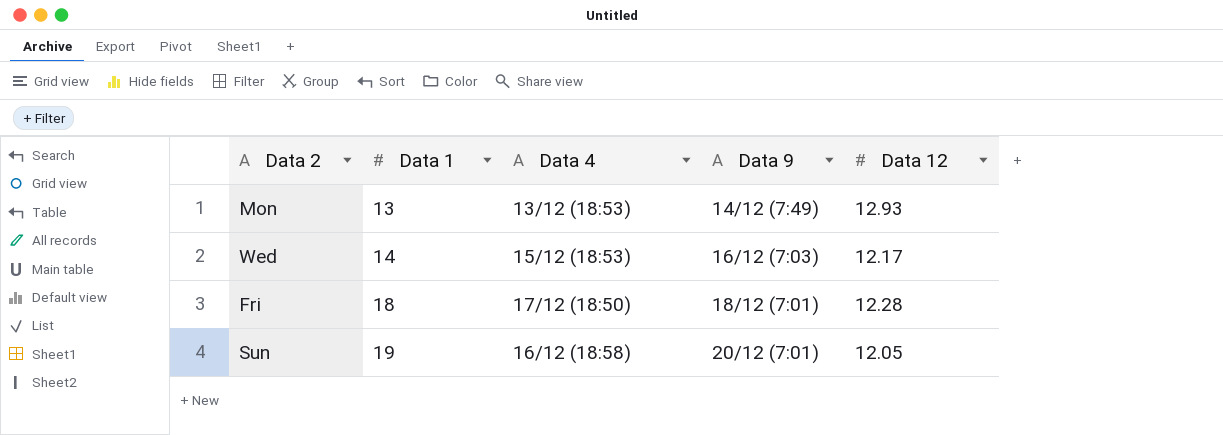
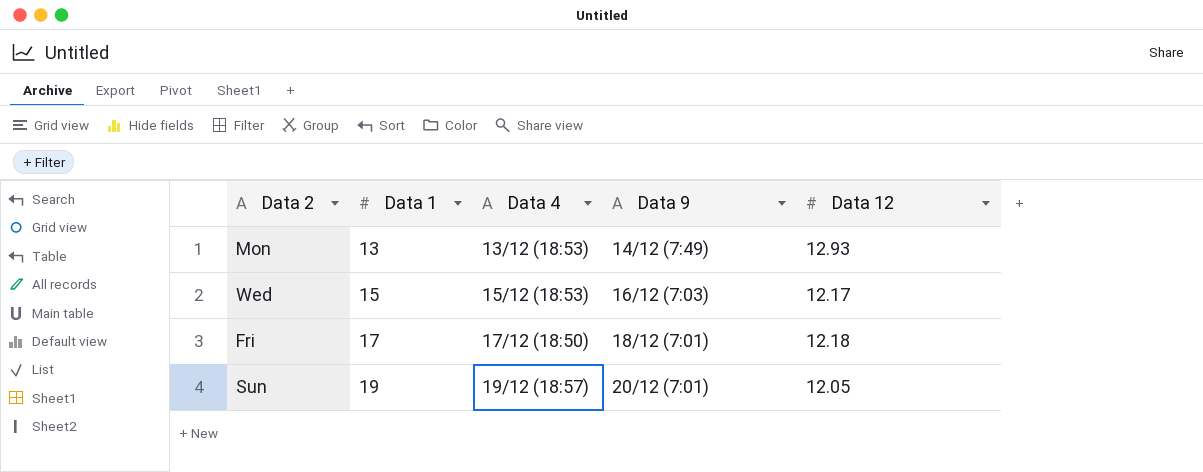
Wed | Data 1: 14 -> 15
Fri | Data 1: 18 -> 17
Fri | Data 12: 12.28 -> 12.18
Sun | Data 4: 16/12 (18:58) -> 19/12 (18:57)

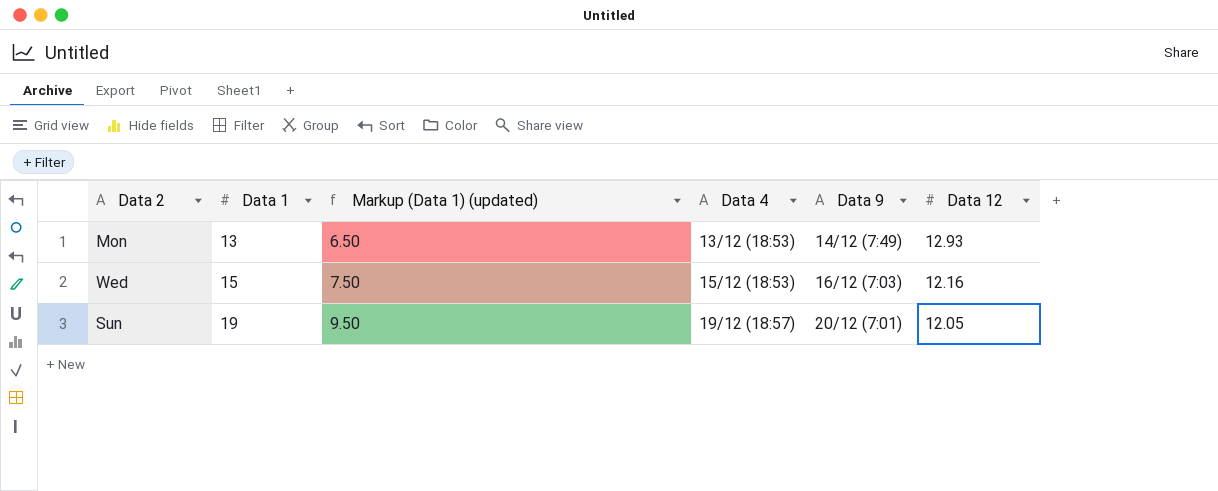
column Markup (Data 1) (updated) | formula: none -> [Data 1] * 0.5
row Fri: 17 | 17/12 (18:50) | 18/12 (7:01) | 12.18 -> none
Wed | Data 12: 12.17 -> 12.16

